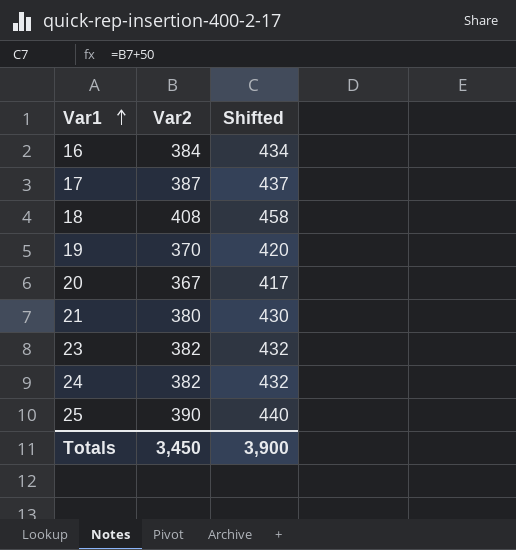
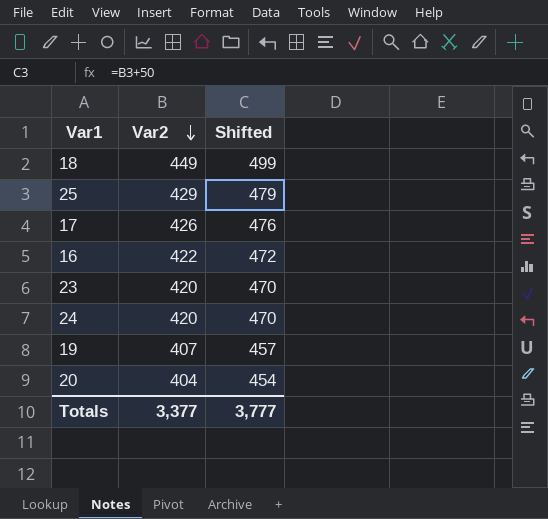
row order: Var1 ascending -> Var2 descending
row 21: 380 | 430 -> none
18 | Var2: 408 -> 449
18 | Shifted: 458 -> 499
25 | Var2: 390 -> 429
25 | Shifted: 440 -> 479
17 | Var2: 387 -> 426
17 | Shifted: 437 -> 476
16 | Var2: 384 -> 422
16 | Shifted: 434 -> 472
23 | Var2: 382 -> 420
23 | Shifted: 432 -> 470
24 | Var2: 382 -> 420
24 | Shifted: 432 -> 470
19 | Var2: 370 -> 407
19 | Shifted: 420 -> 457
20 | Var2: 367 -> 404
20 | Shifted: 417 -> 454
Totals | Var2: 3,450 -> 3,377
Totals | Shifted: 3,900 -> 3,777

